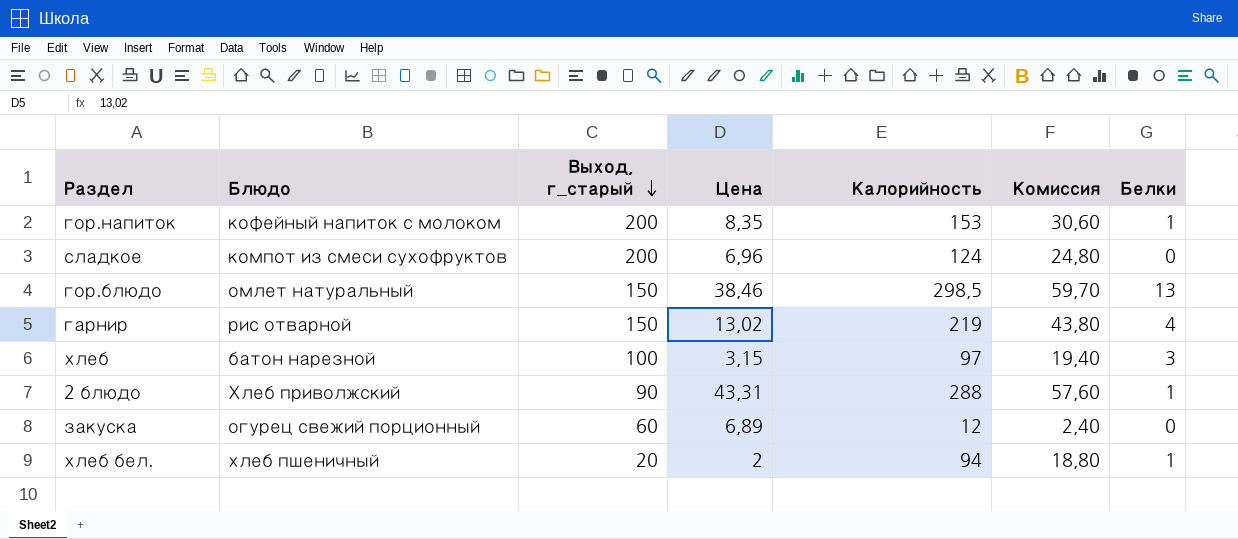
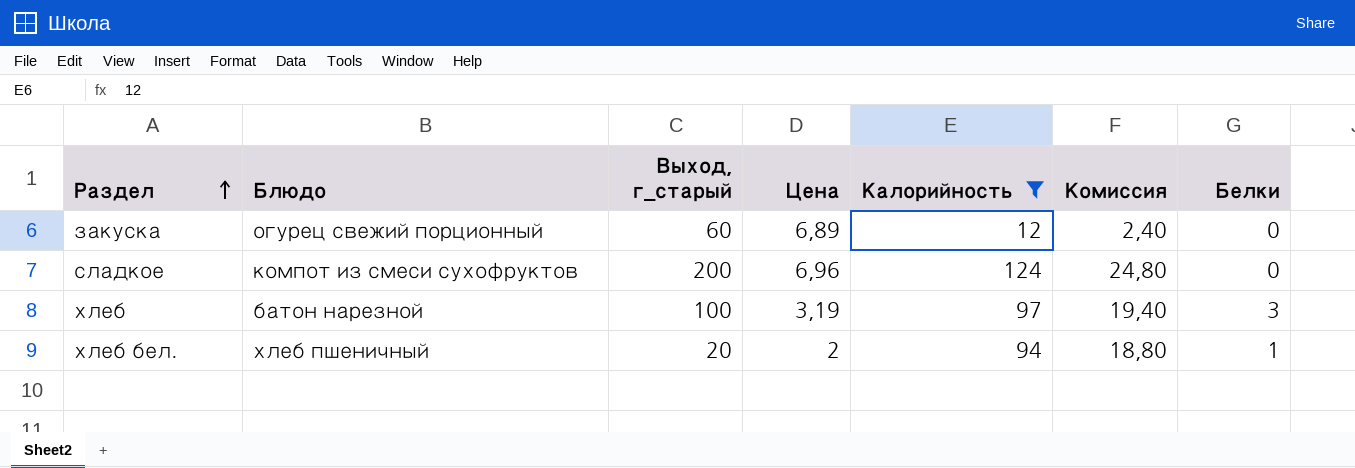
filter: none -> Калорийность <= 124
row order: Выход, г_старый descending -> Раздел ascending
хлеб | Цена: 3,15 -> 3,19

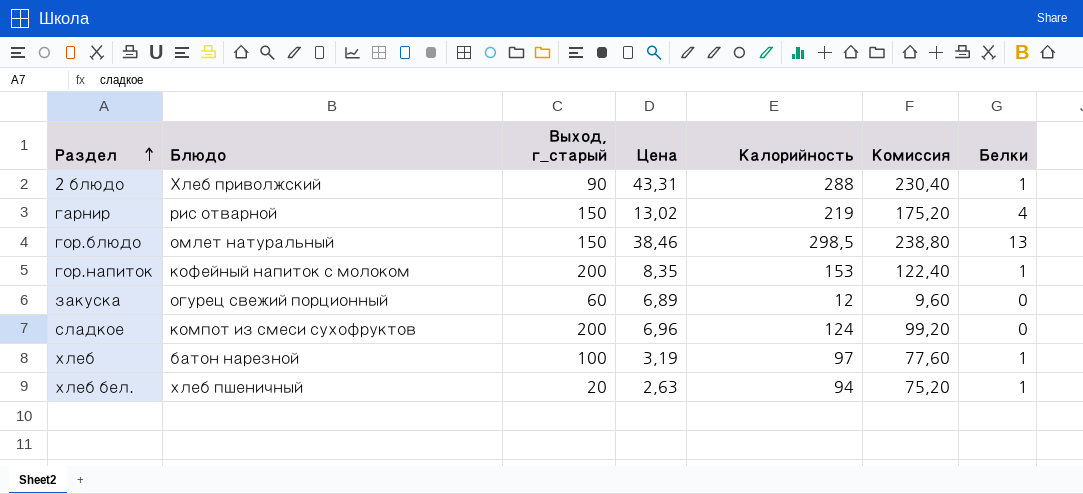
filter: Калорийность <= 124 -> none
column Комиссия | formula: [Калорийность] * 0,2 -> [Калорийность] * 0,8
хлеб | Белки: 3 -> 1
хлеб бел. | Цена: 2 -> 2,63

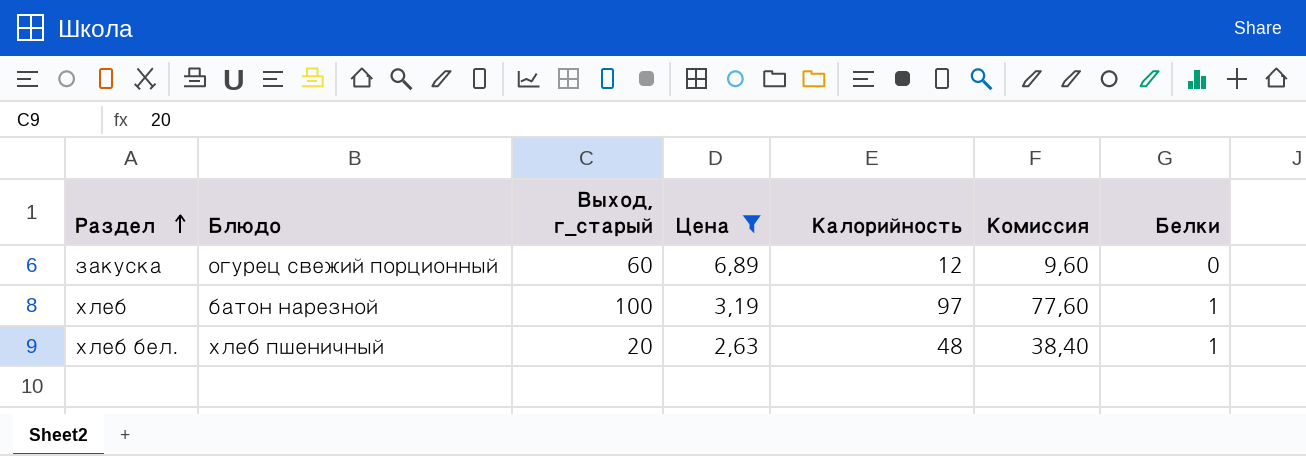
filter: none -> Цена <= 6,89
хлеб бел. | Калорийность: 94 -> 48
хлеб бел. | Комиссия: 75,20 -> 38,40

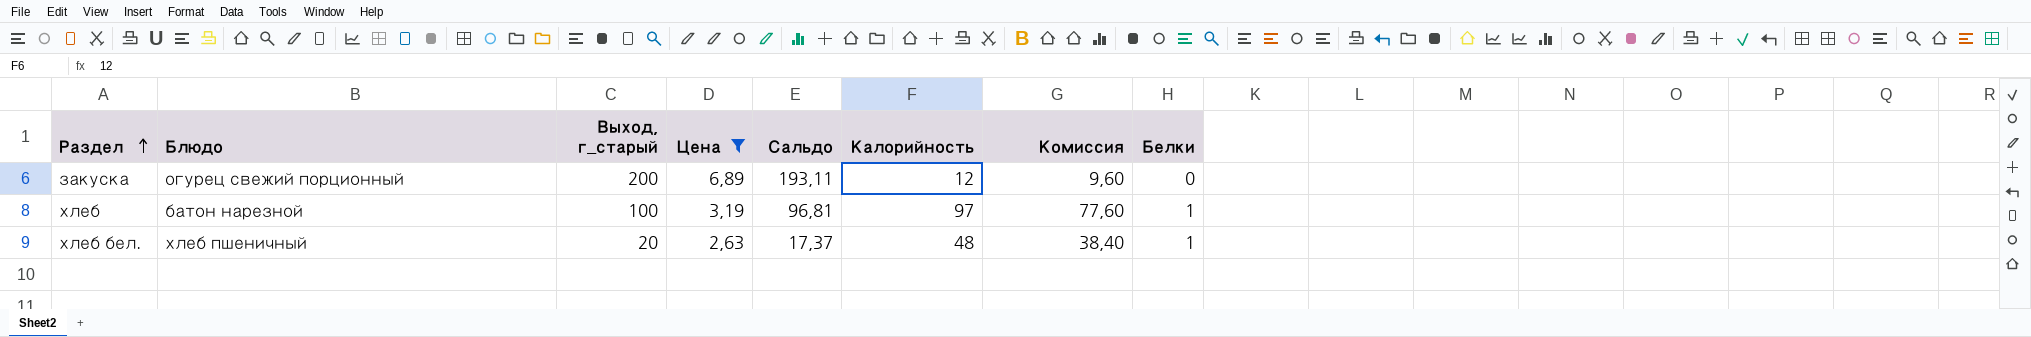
column Сальдо | formula: none -> [Выход, г_старый] - [Цена]
закуска | Выход, г_старый: 60 -> 200

